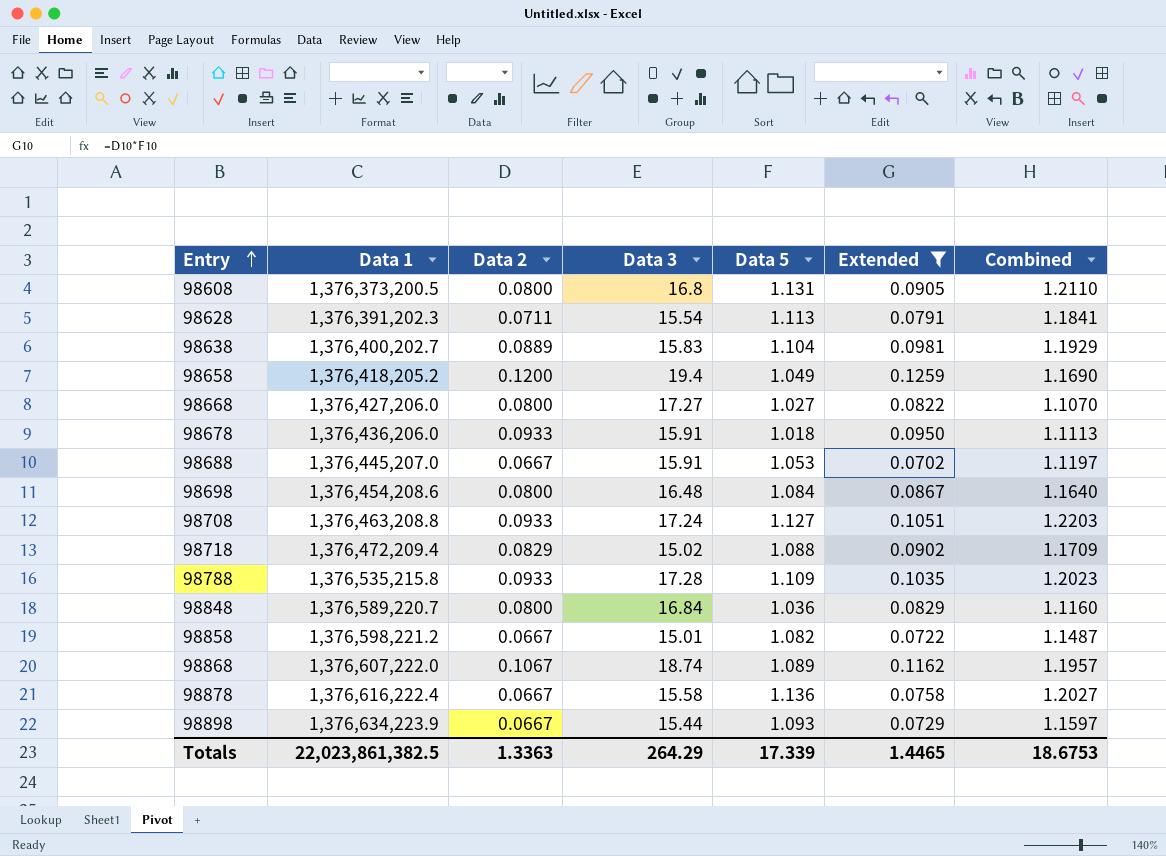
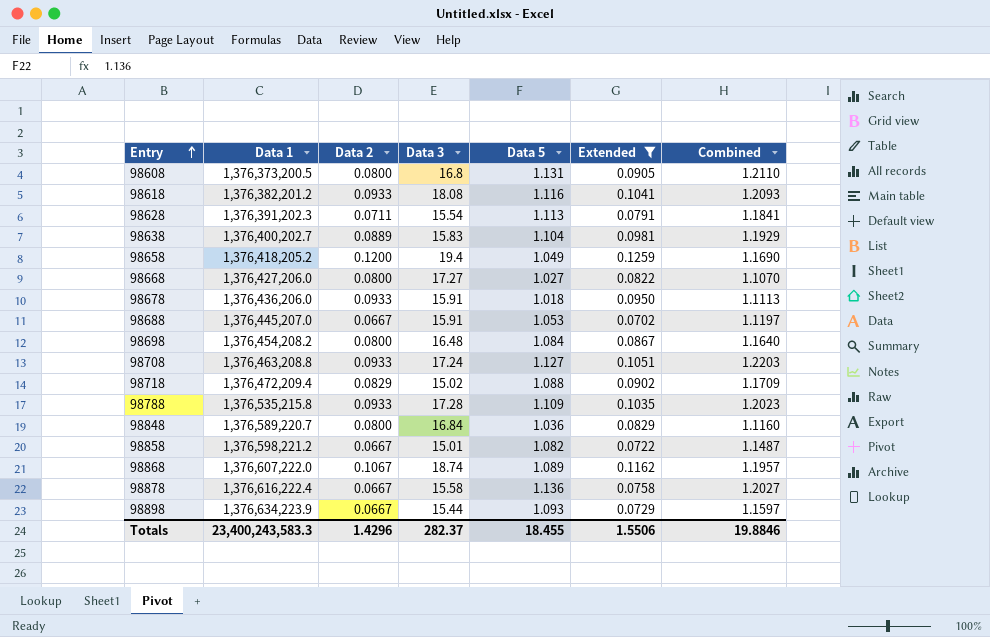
row 98618: none -> 1,376,382,201.2 | 0.0933 | 18.08 | 1.116 | 0.1041 | 1.2093
98698 | Data 1: 1,376,454,208.6 -> 1,376,454,208.2
Totals | Data 1: 22,023,861,382.5 -> 23,400,243,583.3
Totals | Data 2: 1.3363 -> 1.4296
Totals | Data 3: 264.29 -> 282.37
Totals | Data 5: 17.339 -> 18.455
Totals | Extended: 1.4465 -> 1.5506
Totals | Combined: 18.6753 -> 19.8846

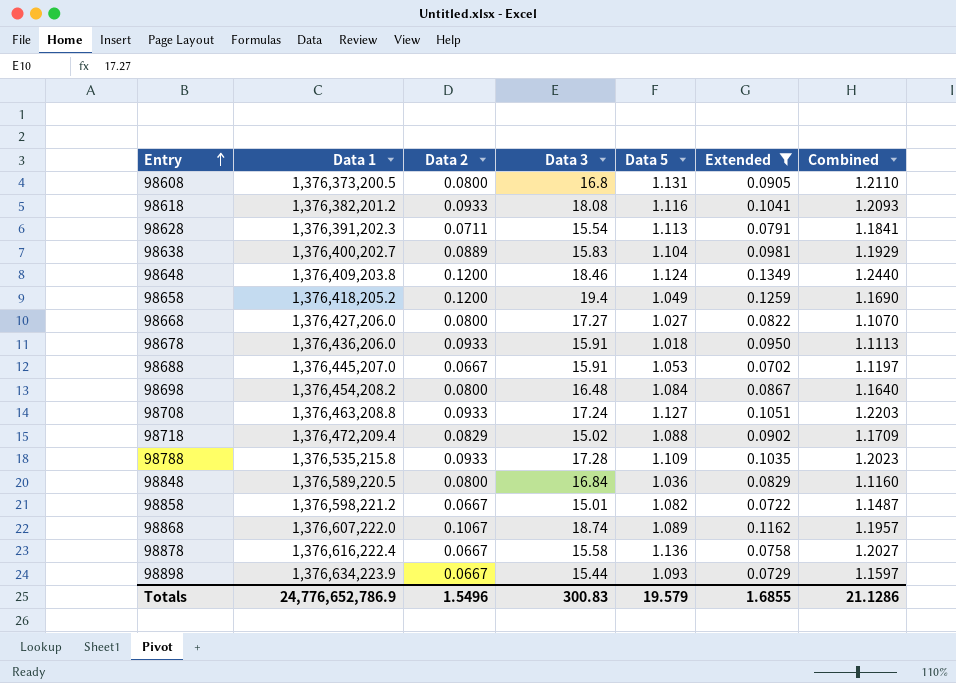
row 98648: none -> 1,376,409,203.8 | 0.1200 | 18.46 | 1.124 | 0.1349 | 1.2440
98848 | Data 1: 1,376,589,220.7 -> 1,376,589,220.5
Totals | Data 1: 23,400,243,583.3 -> 24,776,652,786.9
Totals | Data 2: 1.4296 -> 1.5496
Totals | Data 3: 282.37 -> 300.83
Totals | Data 5: 18.455 -> 19.579
Totals | Extended: 1.5506 -> 1.6855
Totals | Combined: 19.8846 -> 21.1286

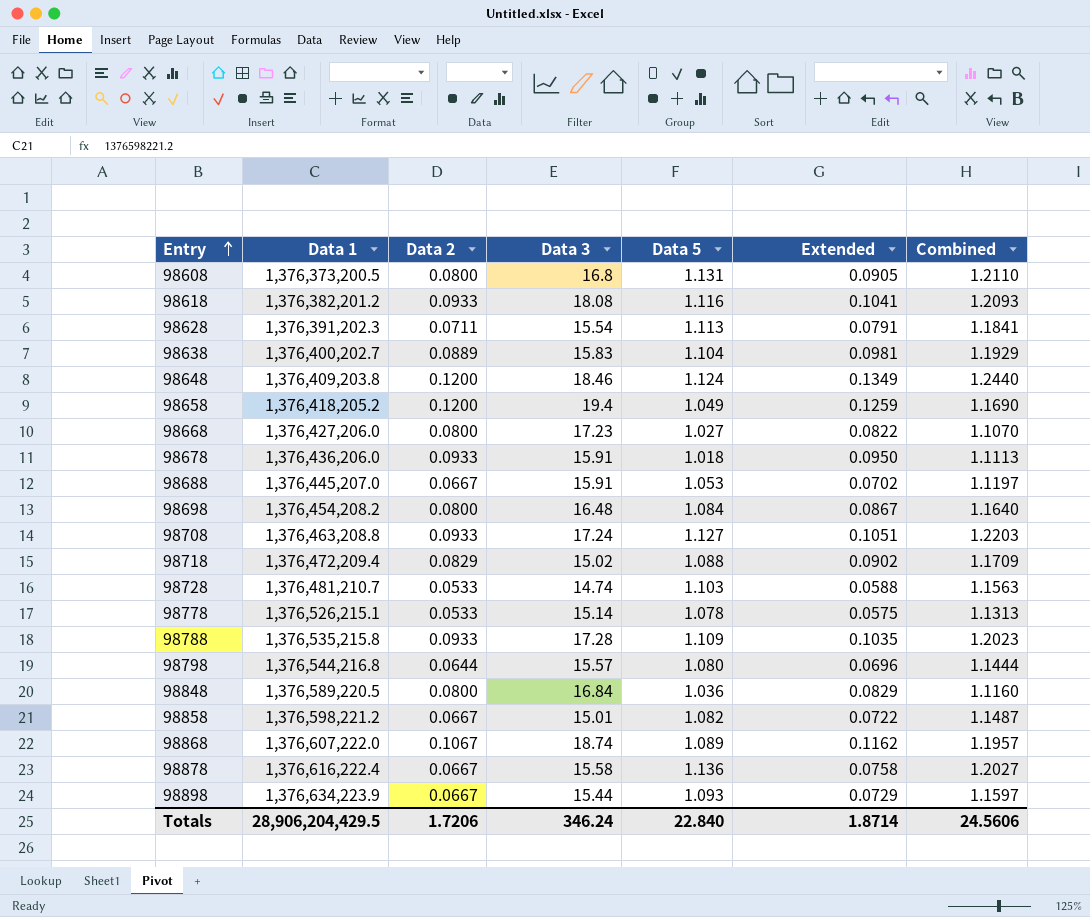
filter: Extended >= 0.0702 -> none
98668 | Data 3: 17.27 -> 17.23
Totals | Data 1: 24,776,652,786.9 -> 28,906,204,429.5
Totals | Data 2: 1.5496 -> 1.7206
Totals | Data 3: 300.83 -> 346.24
Totals | Data 5: 19.579 -> 22.840
Totals | Extended: 1.6855 -> 1.8714
Totals | Combined: 21.1286 -> 24.5606

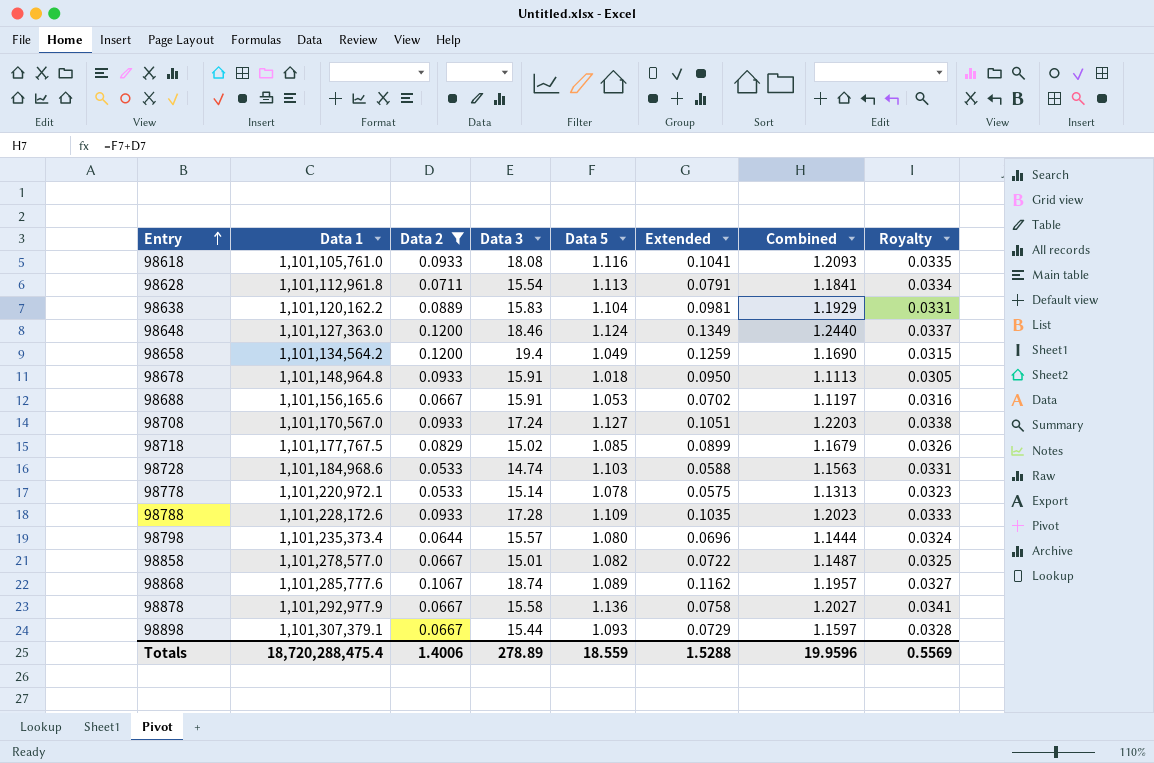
filter: none -> Data 2 != 0.0800
column Royalty | formula: none -> [Data 5] * 0.03
98618 | Data 1: 1,376,382,201.2 -> 1,101,105,761.0
98628 | Data 1: 1,376,391,202.3 -> 1,101,112,961.8
98638 | Data 1: 1,376,400,202.7 -> 1,101,120,162.2
98648 | Data 1: 1,376,409,203.8 -> 1,101,127,363.0
98658 | Data 1: 1,376,418,205.2 -> 1,101,134,564.2
98678 | Data 1: 1,376,436,206.0 -> 1,101,148,964.8
98688 | Data 1: 1,376,445,207.0 -> 1,101,156,165.6
98708 | Data 1: 1,376,463,208.8 -> 1,101,170,567.0
98718 | Data 1: 1,376,472,209.4 -> 1,101,177,767.5
98718 | Data 5: 1.088 -> 1.085
98718 | Extended: 0.0902 -> 0.0899
98718 | Combined: 1.1709 -> 1.1679
98728 | Data 1: 1,376,481,210.7 -> 1,101,184,968.6
98778 | Data 1: 1,376,526,215.1 -> 1,101,220,972.1
98788 | Data 1: 1,376,535,215.8 -> 1,101,228,172.6
98798 | Data 1: 1,376,544,216.8 -> 1,101,235,373.4
98858 | Data 1: 1,376,598,221.2 -> 1,101,278,577.0
98868 | Data 1: 1,376,607,222.0 -> 1,101,285,777.6
98878 | Data 1: 1,376,616,222.4 -> 1,101,292,977.9
98898 | Data 1: 1,376,634,223.9 -> 1,101,307,379.1
Totals | Data 1: 28,906,204,429.5 -> 18,720,288,475.4
Totals | Data 2: 1.7206 -> 1.4006
Totals | Data 3: 346.24 -> 278.89
Totals | Data 5: 22.840 -> 18.559
Totals | Extended: 1.8714 -> 1.5288
Totals | Combined: 24.5606 -> 19.9596

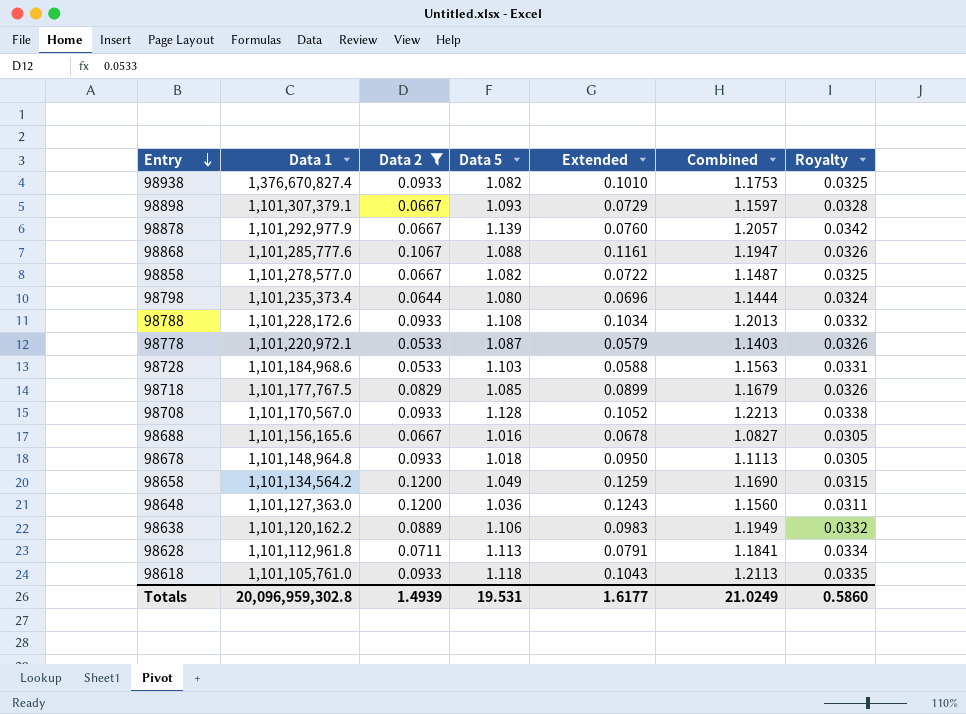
row order: Entry ascending -> Entry descending
column Data 3 | position: 4 -> none
row 98938: none -> 1,376,670,827.4 | 0.0933 | 1.082 | 0.1010 | 1.1753 | 0.0325
98878 | Data 5: 1.136 -> 1.139
98878 | Extended: 0.0758 -> 0.0760
98878 | Combined: 1.2027 -> 1.2057
98878 | Royalty: 0.0341 -> 0.0342
98868 | Data 5: 1.089 -> 1.088
98868 | Extended: 0.1162 -> 0.1161
98868 | Combined: 1.1957 -> 1.1947
98868 | Royalty: 0.0327 -> 0.0326
98788 | Data 5: 1.109 -> 1.108
98788 | Extended: 0.1035 -> 0.1034
98788 | Combined: 1.2023 -> 1.2013
98788 | Royalty: 0.0333 -> 0.0332
98778 | Data 5: 1.078 -> 1.087
98778 | Extended: 0.0575 -> 0.0579
98778 | Combined: 1.1313 -> 1.1403
98778 | Royalty: 0.0323 -> 0.0326
98708 | Data 5: 1.127 -> 1.128
98708 | Extended: 0.1051 -> 0.1052
98708 | Combined: 1.2203 -> 1.2213
98688 | Data 5: 1.053 -> 1.016
98688 | Extended: 0.0702 -> 0.0678
98688 | Combined: 1.1197 -> 1.0827
98688 | Royalty: 0.0316 -> 0.0305
98648 | Data 5: 1.124 -> 1.036
98648 | Extended: 0.1349 -> 0.1243
98648 | Combined: 1.2440 -> 1.1560
98648 | Royalty: 0.0337 -> 0.0311
98638 | Data 5: 1.104 -> 1.106
98638 | Extended: 0.0981 -> 0.0983
98638 | Combined: 1.1929 -> 1.1949
98638 | Royalty: 0.0331 -> 0.0332
98618 | Data 5: 1.116 -> 1.118
98618 | Extended: 0.1041 -> 0.1043
98618 | Combined: 1.2093 -> 1.2113
Totals | Data 1: 18,720,288,475.4 -> 20,096,959,302.8
Totals | Data 2: 1.4006 -> 1.4939
Totals | Data 5: 18.559 -> 19.531
Totals | Extended: 1.5288 -> 1.6177
Totals | Combined: 19.9596 -> 21.0249
Totals | Royalty: 0.5569 -> 0.5860

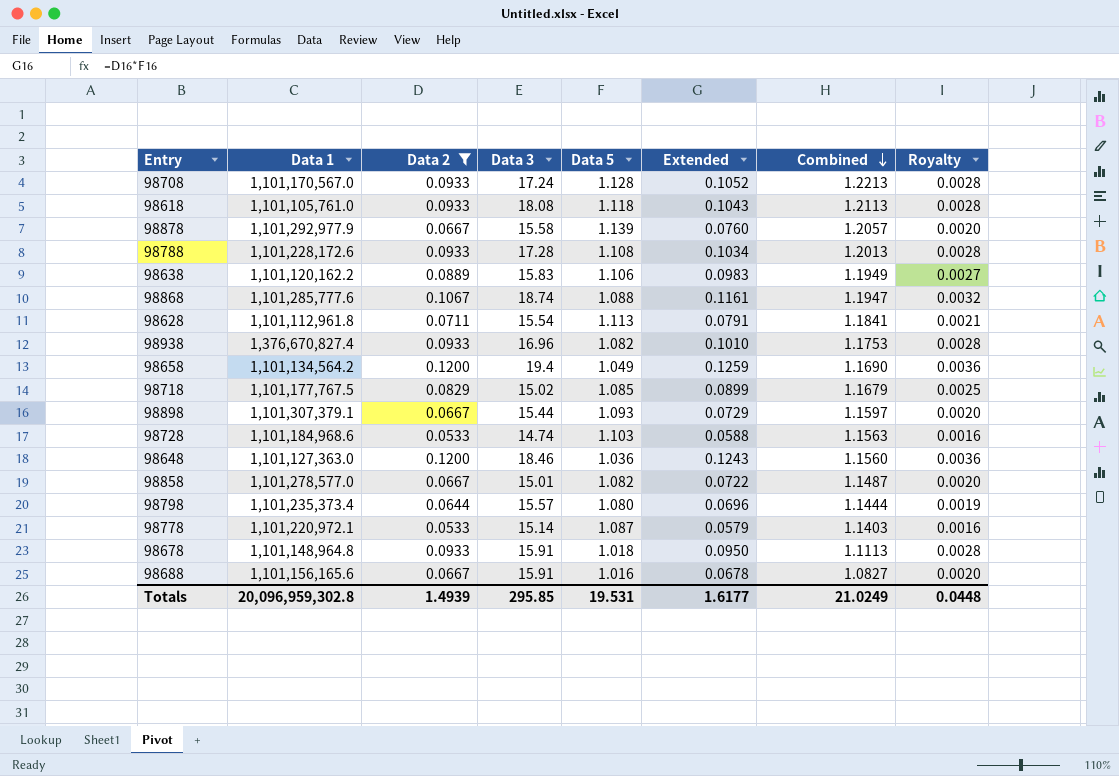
row order: Entry descending -> Combined descending
column Data 3 | position: none -> 4
column Royalty | formula: [Data 5] * 0.03 -> [Data 2] * 0.03
Totals | Royalty: 0.5860 -> 0.0448

